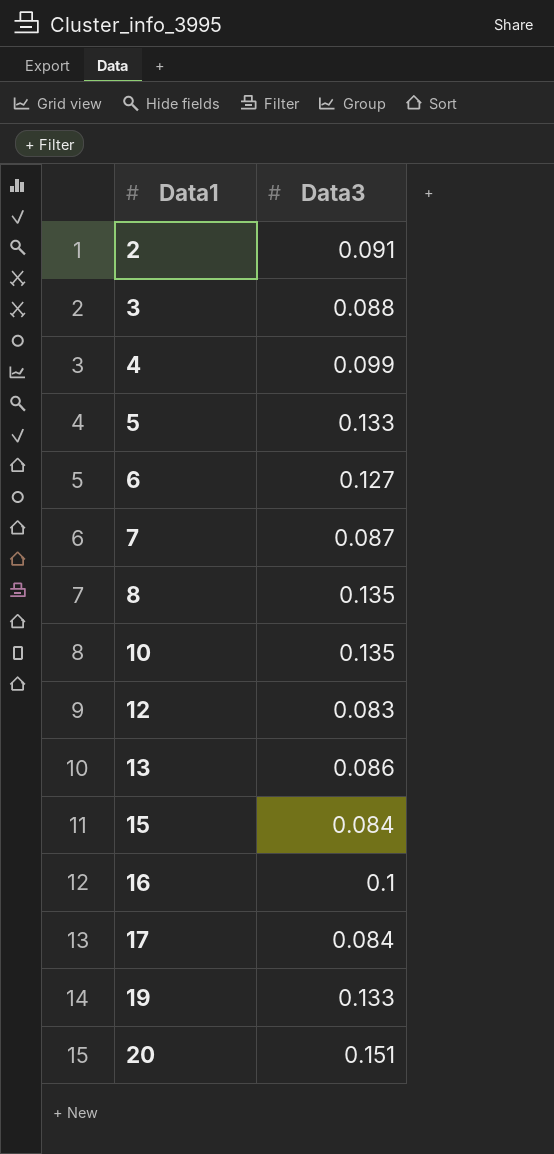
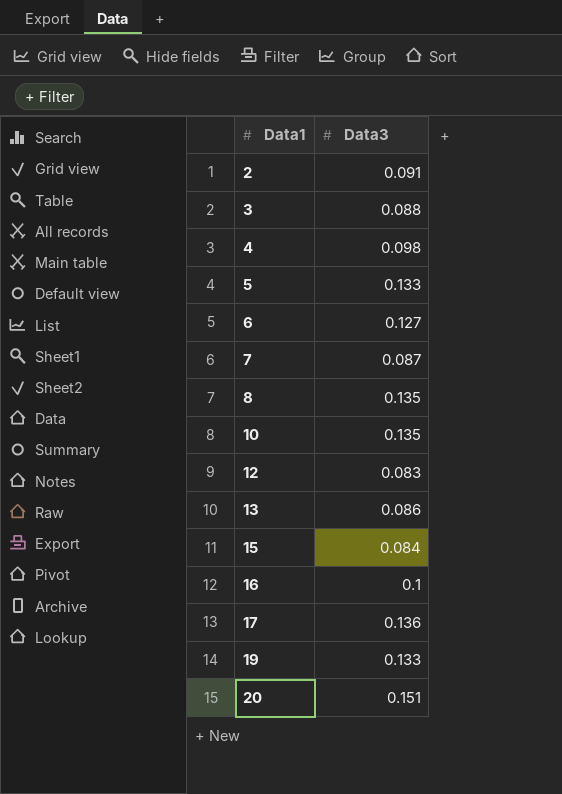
4 | Data3: 0.099 -> 0.098
17 | Data3: 0.084 -> 0.136

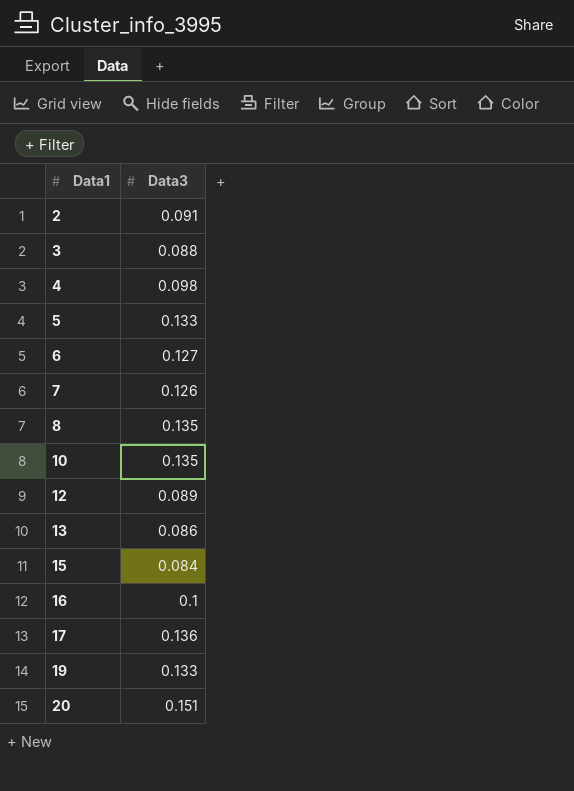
7 | Data3: 0.087 -> 0.126
12 | Data3: 0.083 -> 0.089

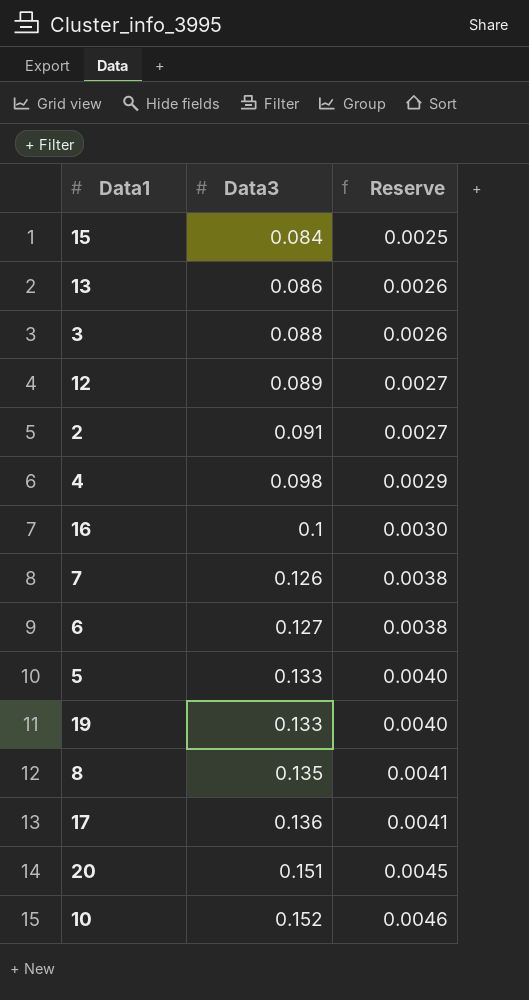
row order: Data1 ascending -> Data3 ascending
column Reserve | formula: none -> [Data3] * 0.03
10 | Data3: 0.135 -> 0.152

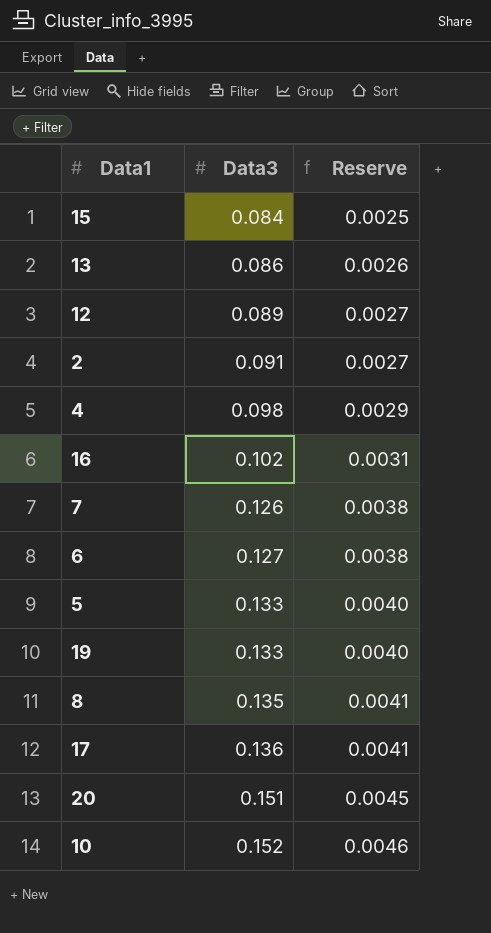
row 3: 0.088 | 0.0026 -> none
16 | Data3: 0.1 -> 0.102
16 | Reserve: 0.0030 -> 0.0031

